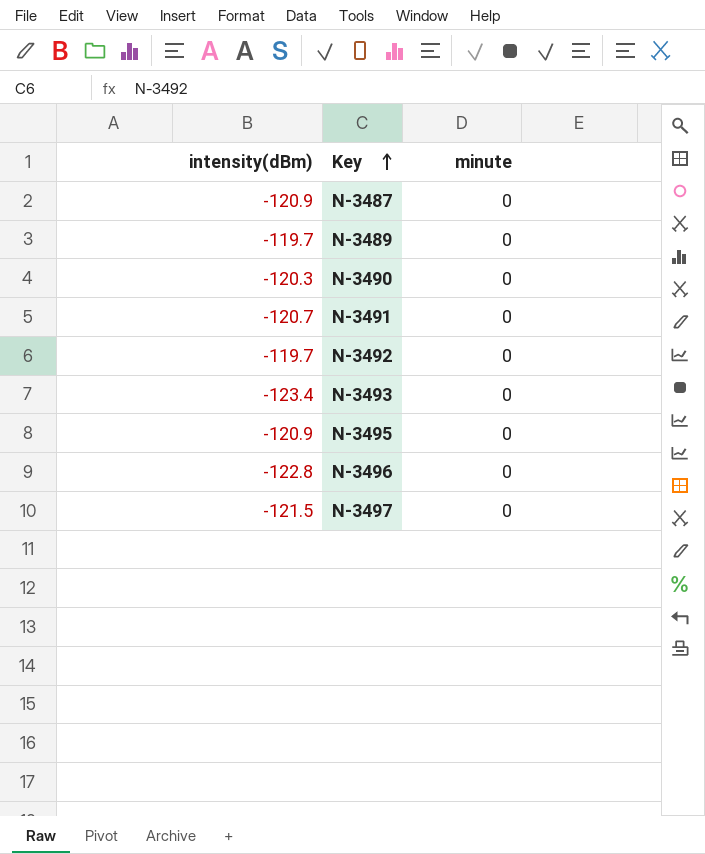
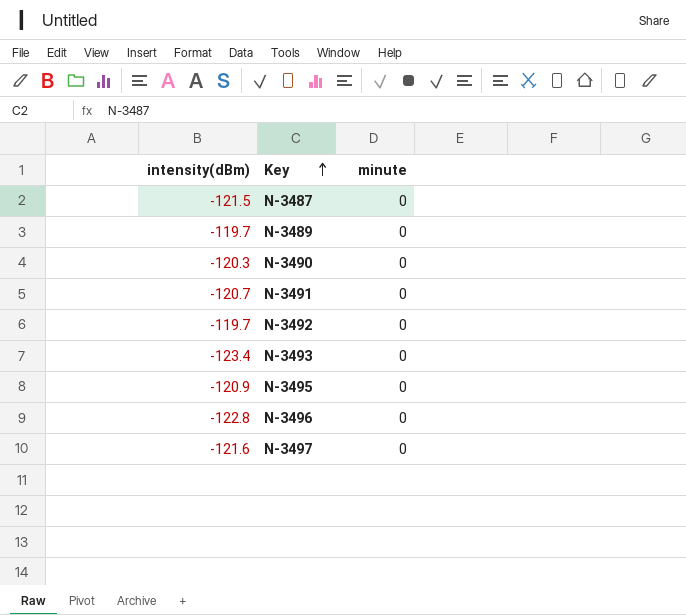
N-3487 | intensity(dBm): -120.9 -> -121.5
N-3497 | intensity(dBm): -121.5 -> -121.6

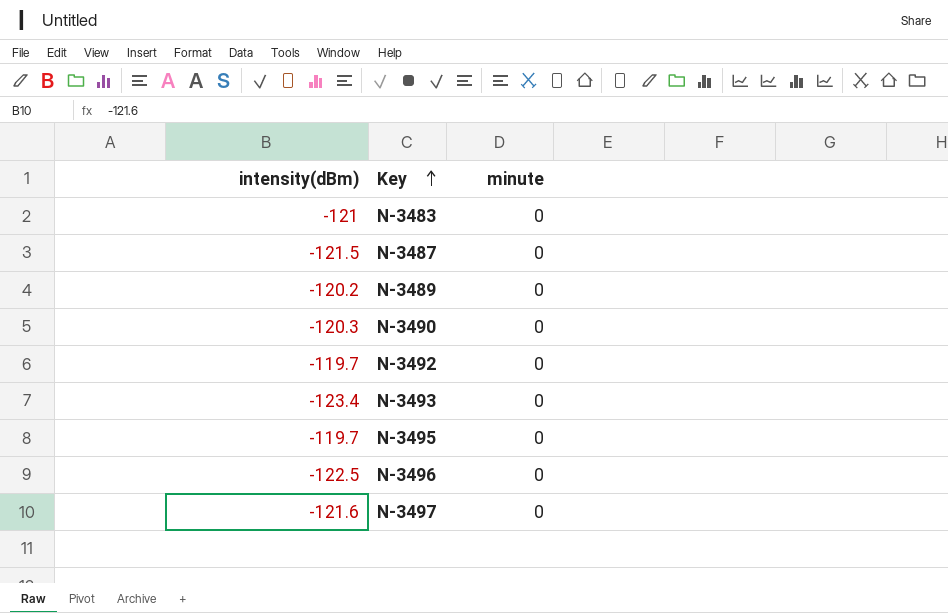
row N-3491: -120.7 | 0 -> none
row N-3483: none -> -121 | 0
N-3489 | intensity(dBm): -119.7 -> -120.2
N-3495 | intensity(dBm): -120.9 -> -119.7
N-3496 | intensity(dBm): -122.8 -> -122.5

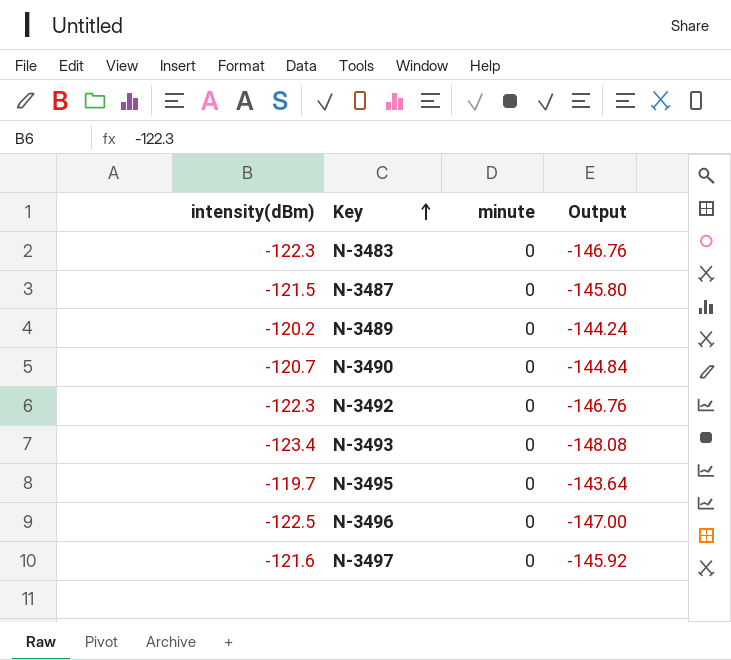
column Output | formula: none -> [intensity(dBm)] * 1.2
N-3483 | intensity(dBm): -121 -> -122.3
N-3490 | intensity(dBm): -120.3 -> -120.7
N-3492 | intensity(dBm): -119.7 -> -122.3

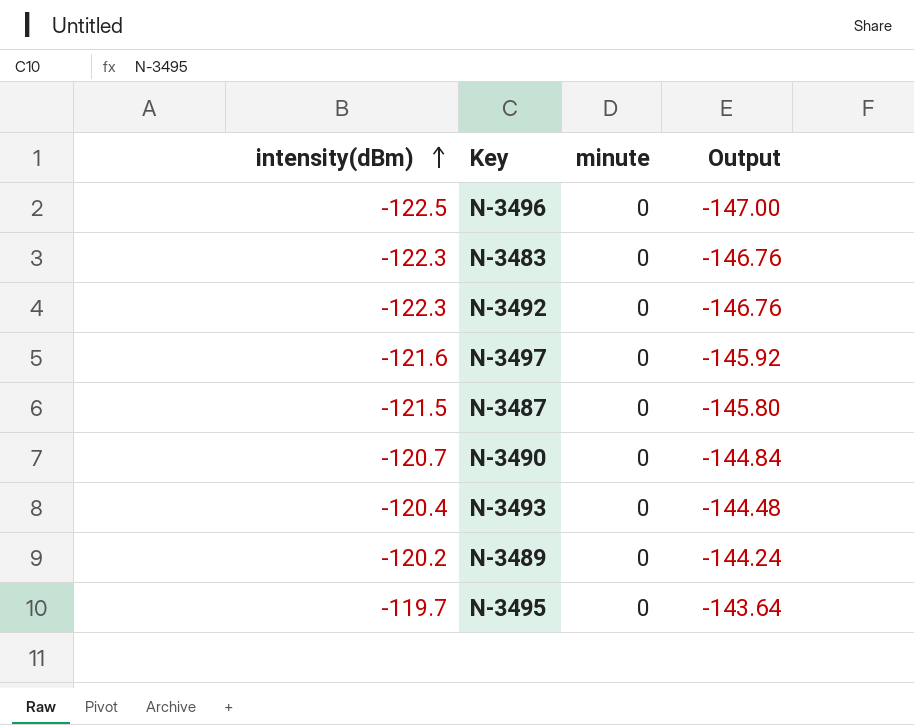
row order: Key ascending -> intensity(dBm) ascending
N-3493 | intensity(dBm): -123.4 -> -120.4
N-3493 | Output: -148.08 -> -144.48

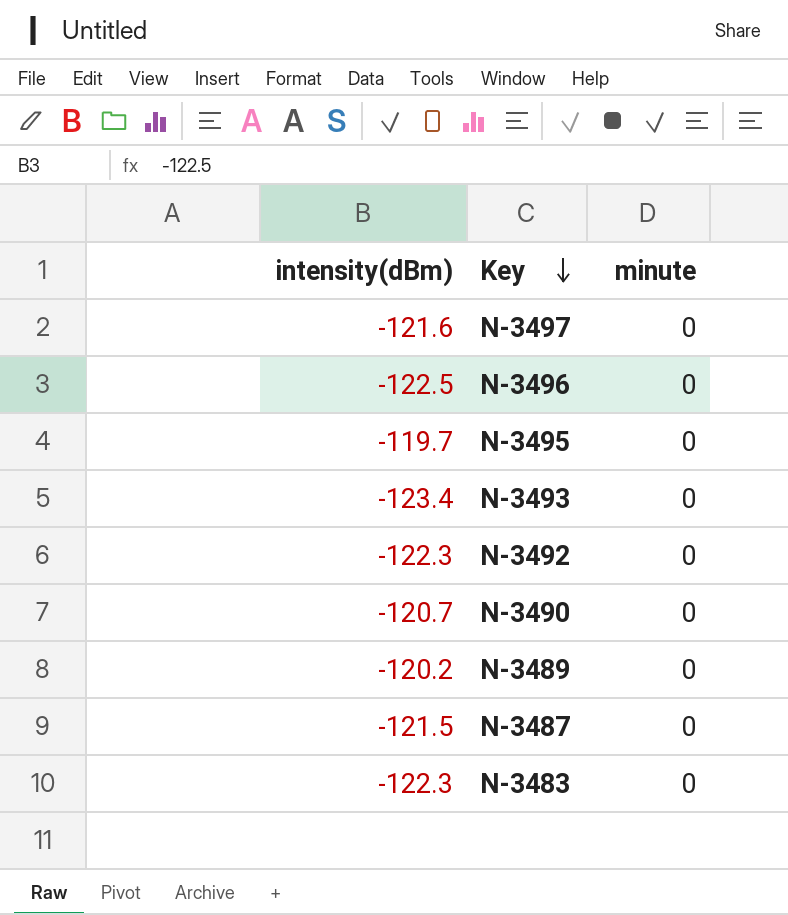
row order: intensity(dBm) ascending -> Key descending
column Output | formula: [intensity(dBm)] * 1.2 -> none
N-3493 | intensity(dBm): -120.4 -> -123.4

